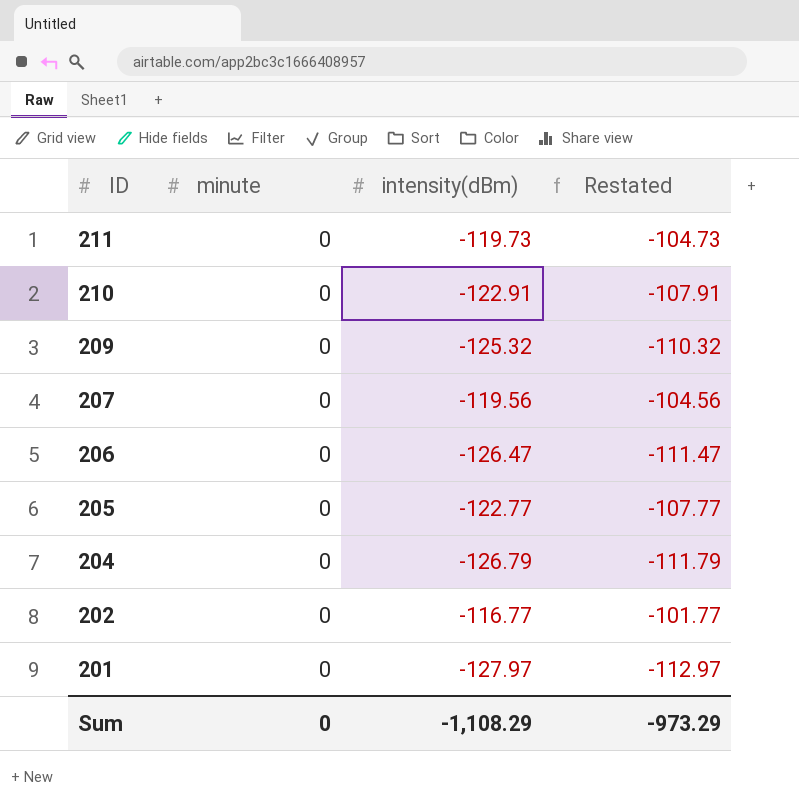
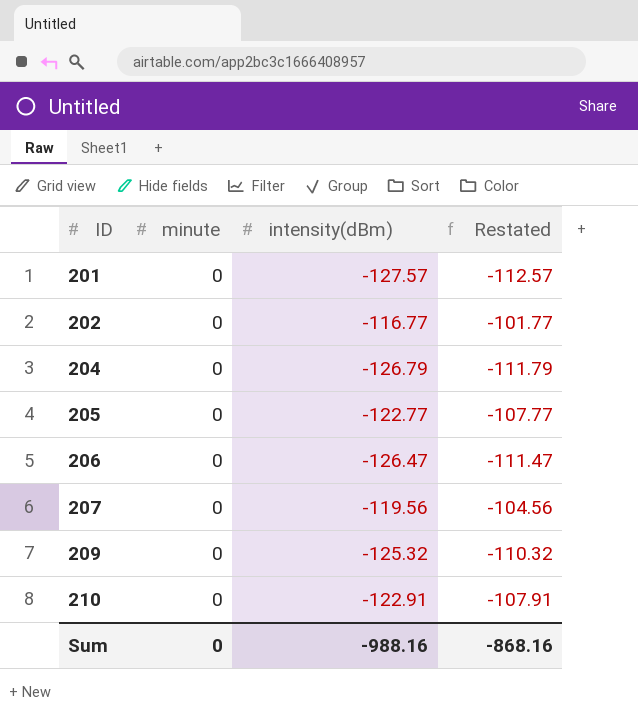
row order: ID descending -> ID ascending
row 211: 0 | -119.73 | -104.73 -> none
201 | intensity(dBm): -127.97 -> -127.57
201 | Restated: -112.97 -> -112.57
Sum | intensity(dBm): -1,108.29 -> -988.16
Sum | Restated: -973.29 -> -868.16

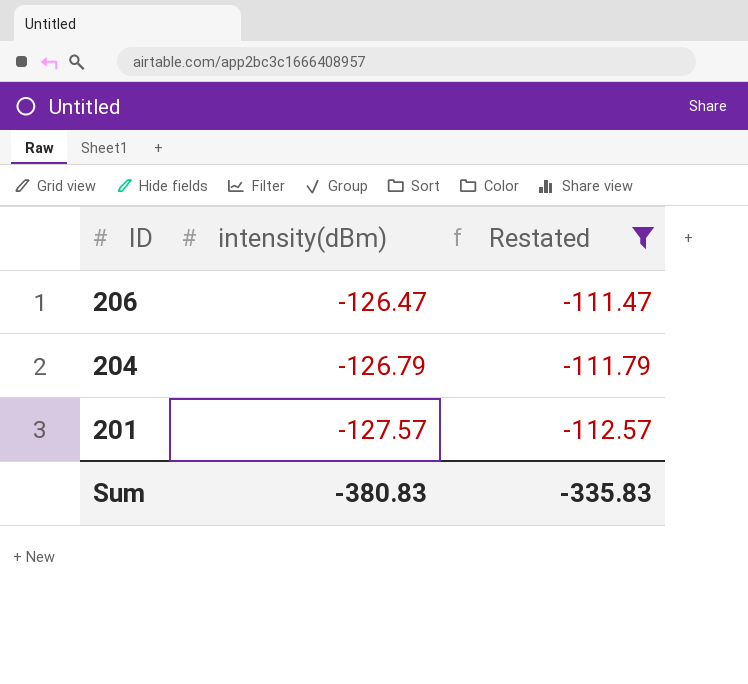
filter: none -> Restated <= -111.47
row order: ID ascending -> ID descending
column minute | position: 2 -> none
Sum | intensity(dBm): -988.16 -> -380.83
Sum | Restated: -868.16 -> -335.83

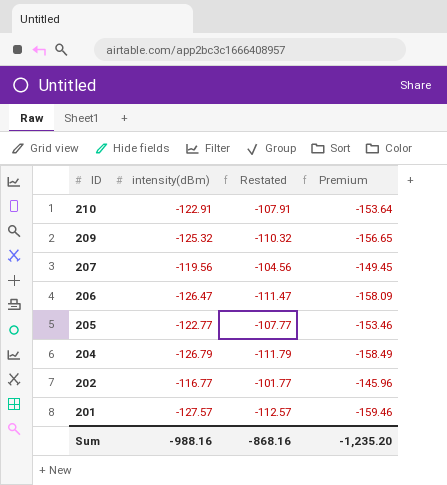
filter: Restated <= -111.47 -> none
column Premium | formula: none -> [intensity(dBm)] * 1.25
Sum | intensity(dBm): -380.83 -> -988.16
Sum | Restated: -335.83 -> -868.16

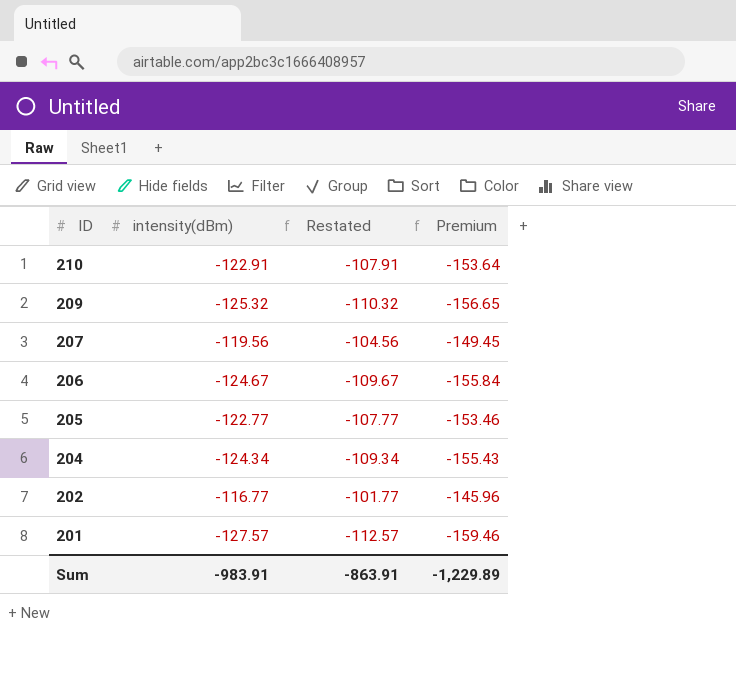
206 | intensity(dBm): -126.47 -> -124.67
206 | Restated: -111.47 -> -109.67
206 | Premium: -158.09 -> -155.84
204 | intensity(dBm): -126.79 -> -124.34
204 | Restated: -111.79 -> -109.34
204 | Premium: -158.49 -> -155.43
Sum | intensity(dBm): -988.16 -> -983.91
Sum | Restated: -868.16 -> -863.91
Sum | Premium: -1,235.20 -> -1,229.89

